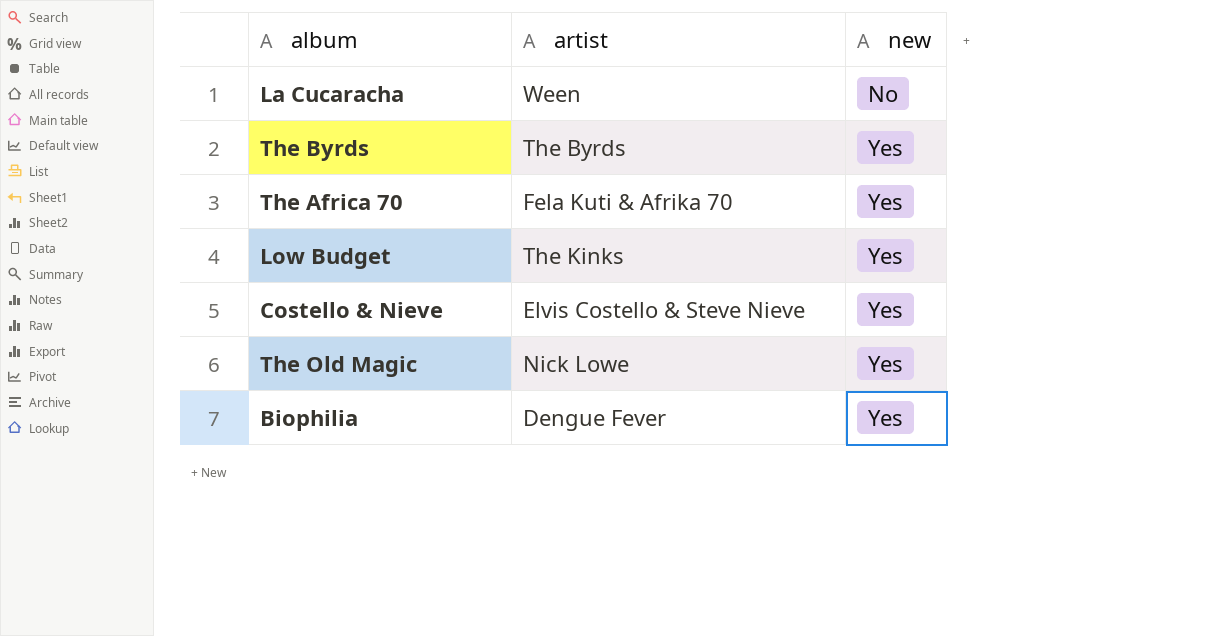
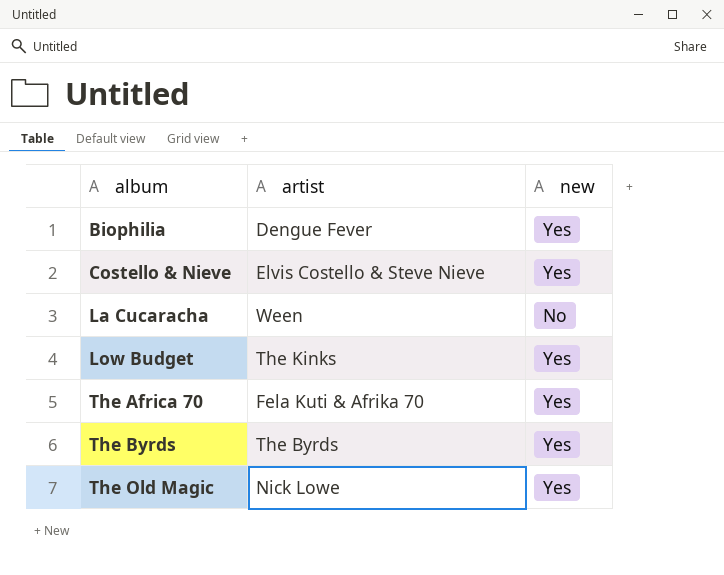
row order: new ascending -> album ascending

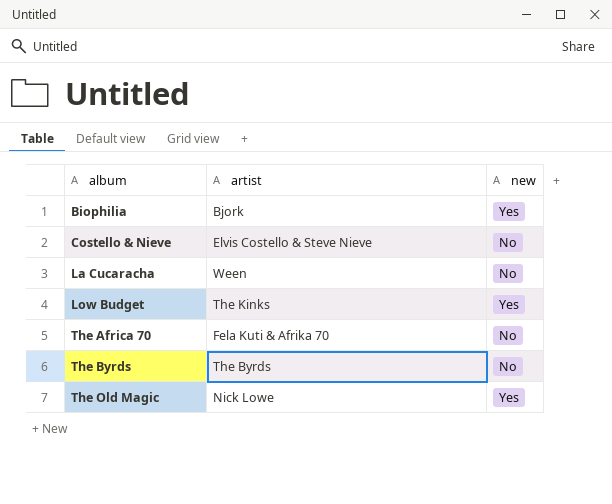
Biophilia | artist: Dengue Fever -> Bjork
Costello & Nieve | new: Yes -> No
The Africa 70 | new: Yes -> No
The Byrds | new: Yes -> No

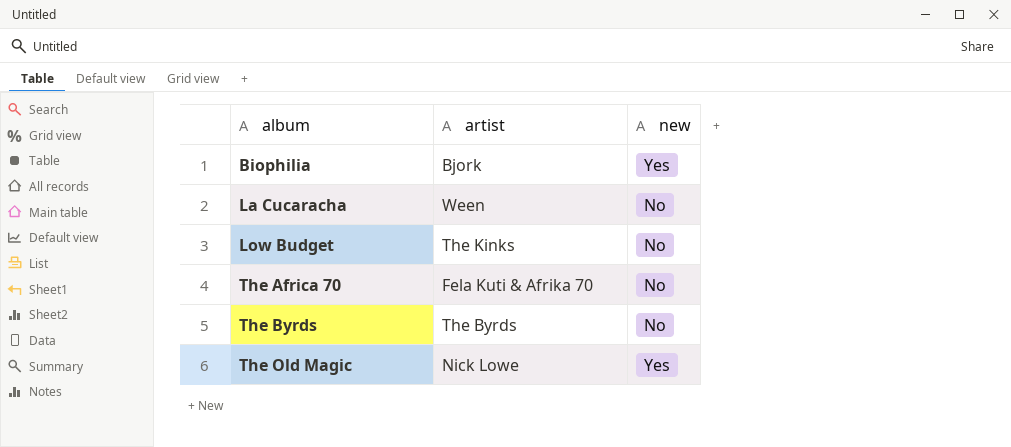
row Costello & Nieve: Elvis Costello & Steve Nieve | No -> none
Low Budget | new: Yes -> No

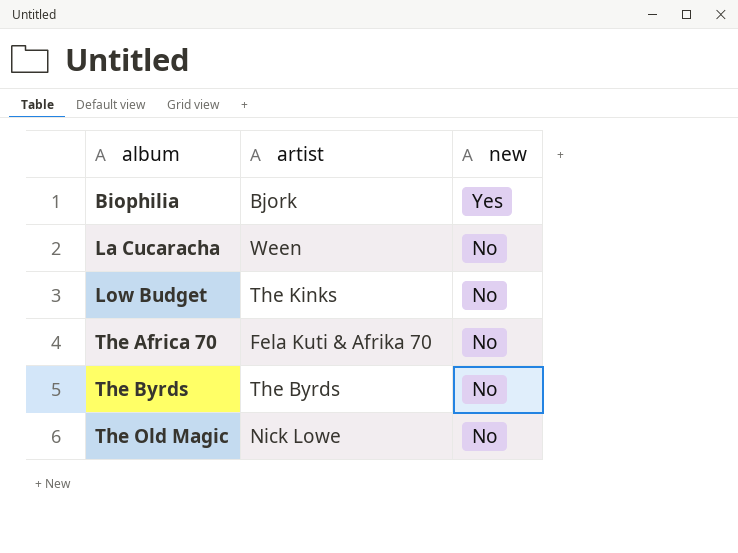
The Old Magic | new: Yes -> No

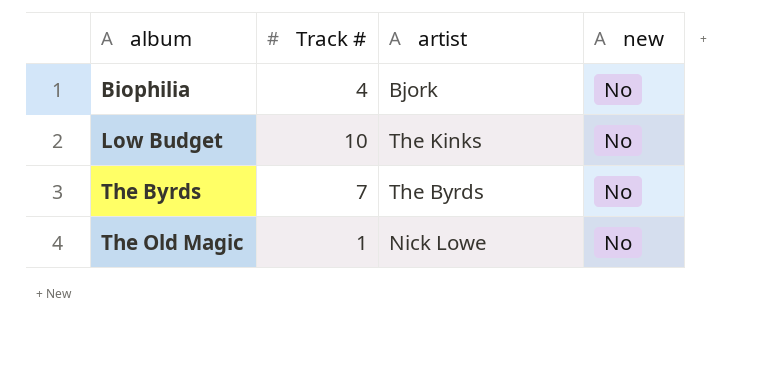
column Track # | position: none -> 2
row La Cucaracha: Ween | No -> none
row The Africa 70: Fela Kuti & Afrika 70 | No -> none
Biophilia | new: Yes -> No

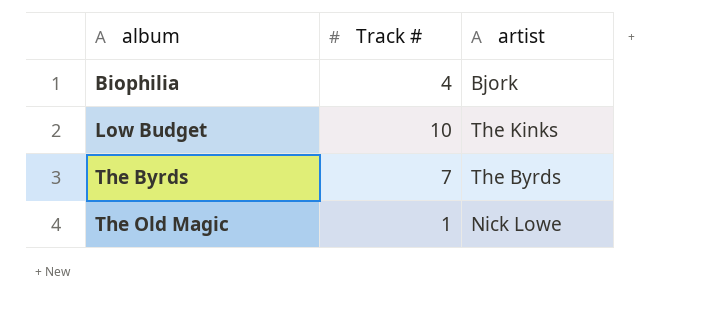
column new | position: 4 -> none

